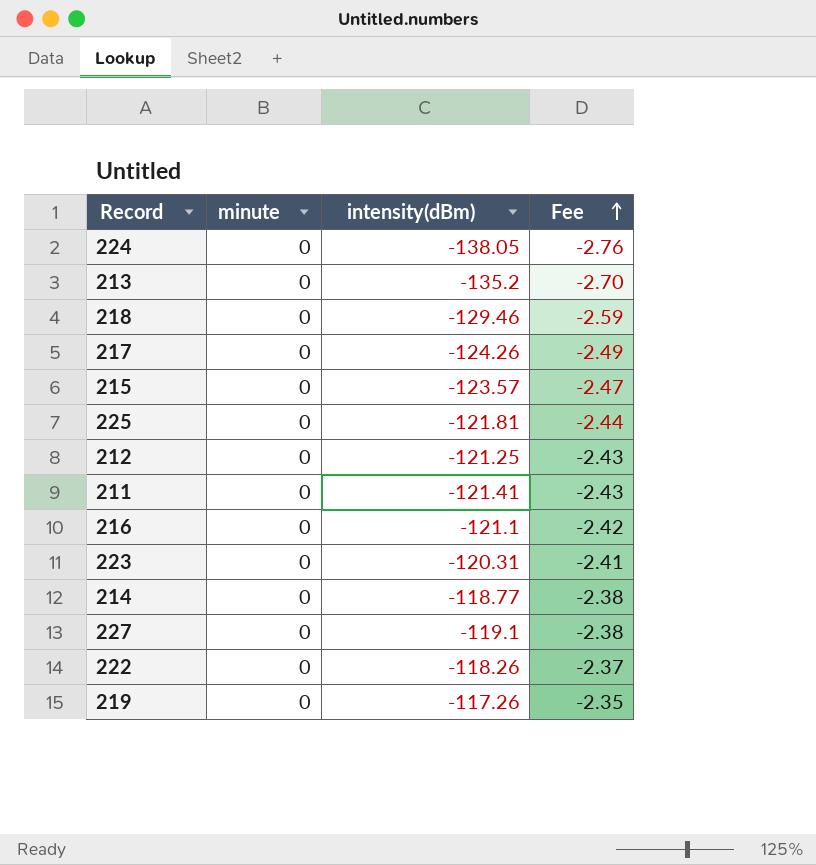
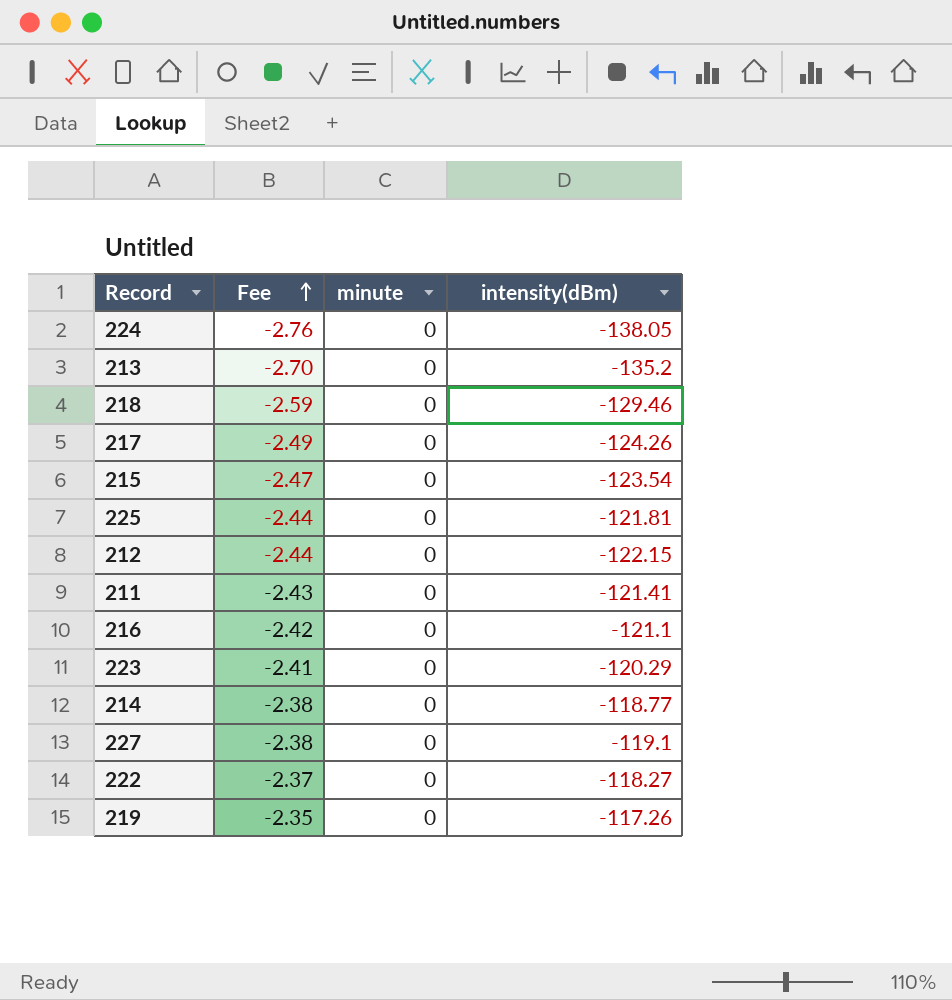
column Fee | position: 4 -> 2
215 | intensity(dBm): -123.57 -> -123.54
212 | Fee: -2.43 -> -2.44
212 | intensity(dBm): -121.25 -> -122.15
223 | intensity(dBm): -120.31 -> -120.29
222 | intensity(dBm): -118.26 -> -118.27

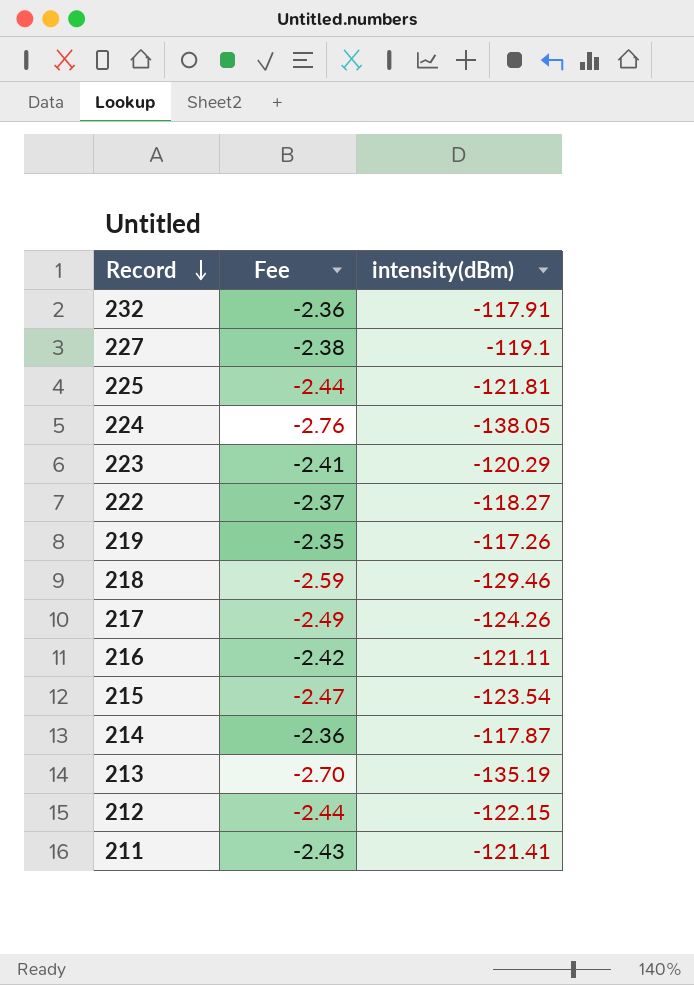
row order: Fee ascending -> Record descending
column minute | position: 3 -> none
row 232: none -> -2.36 | -117.91
216 | intensity(dBm): -121.1 -> -121.11
214 | Fee: -2.38 -> -2.36
214 | intensity(dBm): -118.77 -> -117.87
213 | intensity(dBm): -135.2 -> -135.19

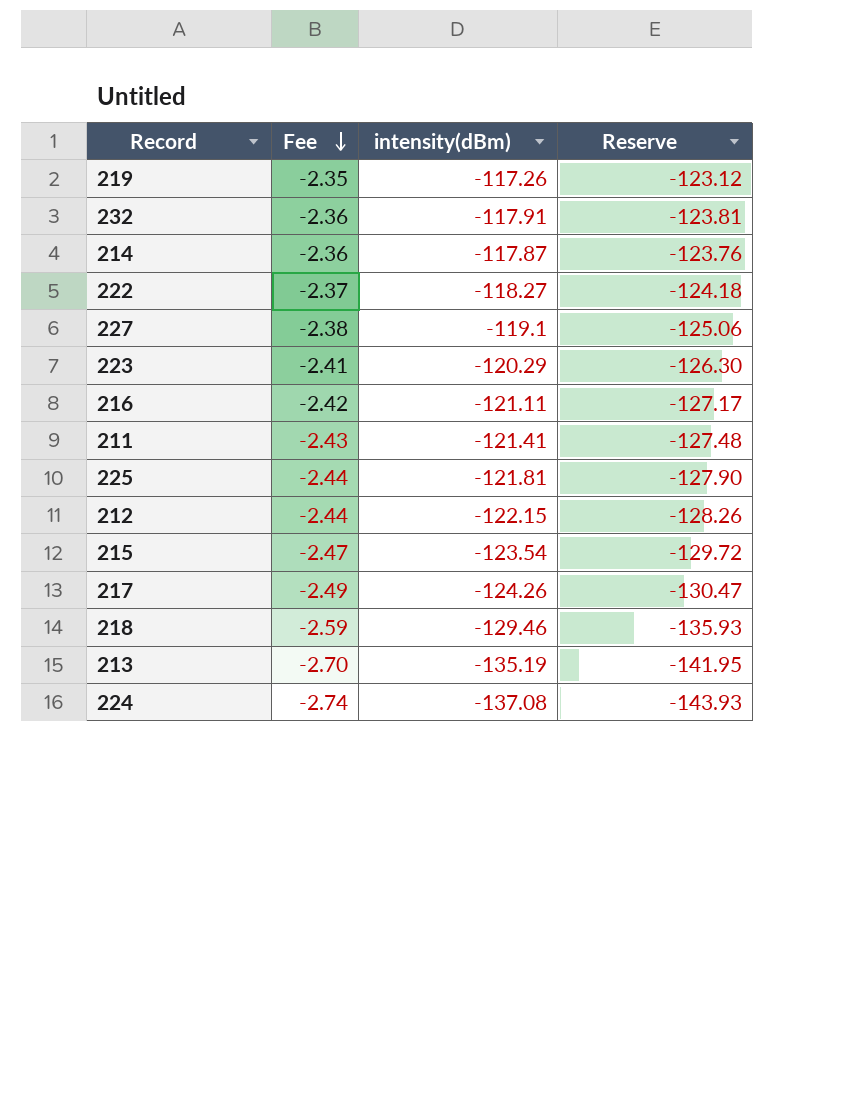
row order: Record descending -> Fee descending
column Reserve | formula: none -> [intensity(dBm)] * 1.05
224 | Fee: -2.76 -> -2.74
224 | intensity(dBm): -138.05 -> -137.08

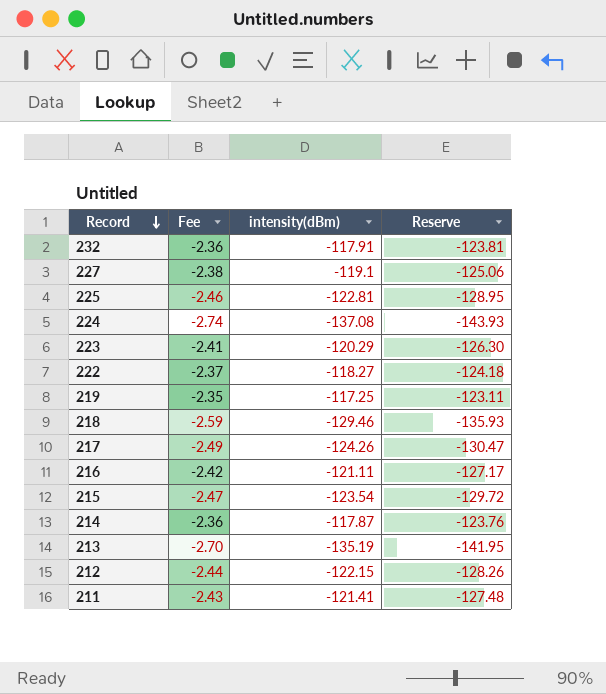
row order: Fee descending -> Record descending
225 | Fee: -2.44 -> -2.46
225 | intensity(dBm): -121.81 -> -122.81
225 | Reserve: -127.90 -> -128.95
219 | intensity(dBm): -117.26 -> -117.25
219 | Reserve: -123.12 -> -123.11

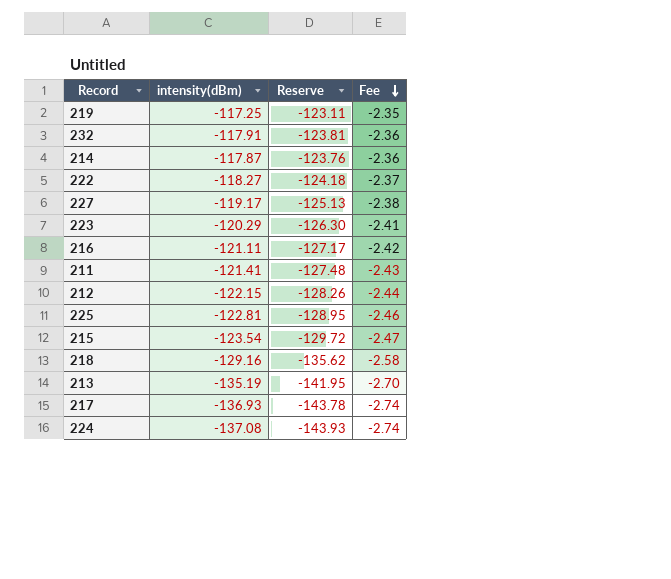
row order: Record descending -> Fee descending
column Fee | position: 2 -> 4
227 | intensity(dBm): -119.1 -> -119.17
227 | Reserve: -125.06 -> -125.13
218 | intensity(dBm): -129.46 -> -129.16
218 | Reserve: -135.93 -> -135.62
218 | Fee: -2.59 -> -2.58
217 | intensity(dBm): -124.26 -> -136.93
217 | Reserve: -130.47 -> -143.78
217 | Fee: -2.49 -> -2.74

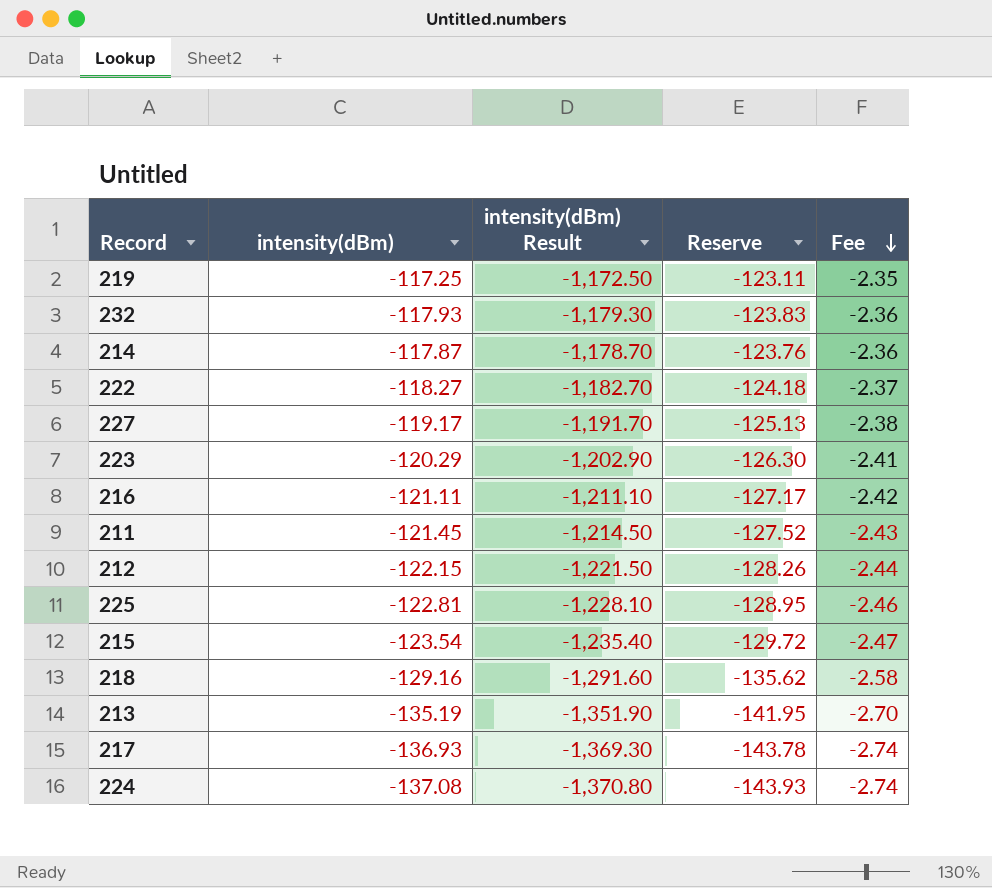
column intensity(dBm) Result | formula: none -> [intensity(dBm)] * 10
232 | intensity(dBm): -117.91 -> -117.93
232 | Reserve: -123.81 -> -123.83
211 | intensity(dBm): -121.41 -> -121.45
211 | Reserve: -127.48 -> -127.52

